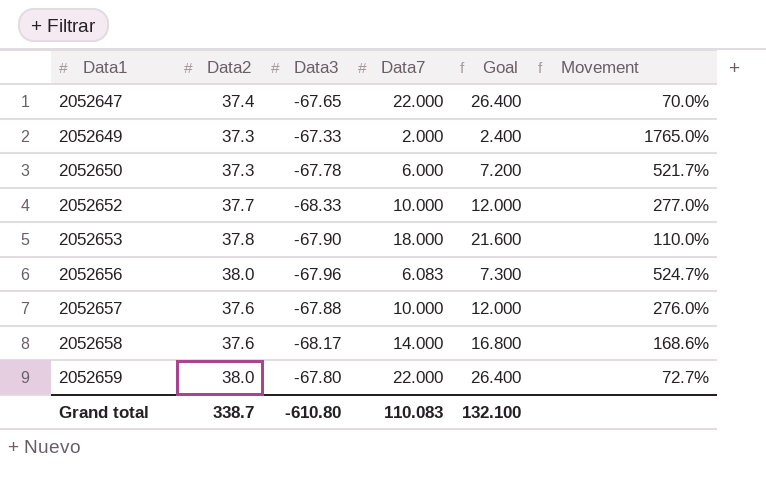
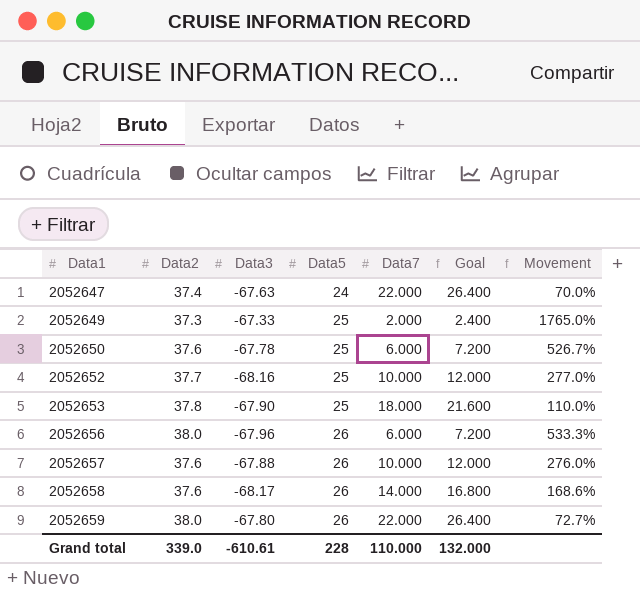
column Data5 | position: none -> 4
2052647 | Data3: -67.65 -> -67.63
2052650 | Data2: 37.3 -> 37.6
2052650 | Movement: 521.7% -> 526.7%
2052652 | Data3: -68.33 -> -68.16
2052656 | Data7: 6.083 -> 6.000
2052656 | Goal: 7.300 -> 7.200
2052656 | Movement: 524.7% -> 533.3%
Grand total | Data2: 338.7 -> 339.0
Grand total | Data3: -610.80 -> -610.61
Grand total | Data7: 110.083 -> 110.000
Grand total | Goal: 132.100 -> 132.000

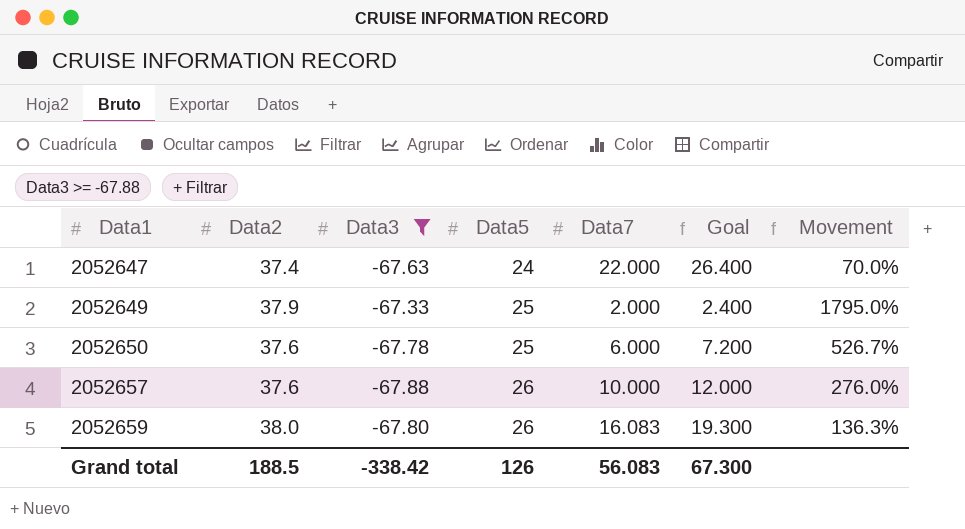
filter: none -> Data3 >= -67.88
2052649 | Data2: 37.3 -> 37.9
2052649 | Movement: 1765.0% -> 1795.0%
2052659 | Data7: 22.000 -> 16.083
2052659 | Goal: 26.400 -> 19.300
2052659 | Movement: 72.7% -> 136.3%
Grand total | Data2: 339.0 -> 188.5
Grand total | Data3: -610.61 -> -338.42
Grand total | Data5: 228 -> 126
Grand total | Data7: 110.000 -> 56.083
Grand total | Goal: 132.000 -> 67.300

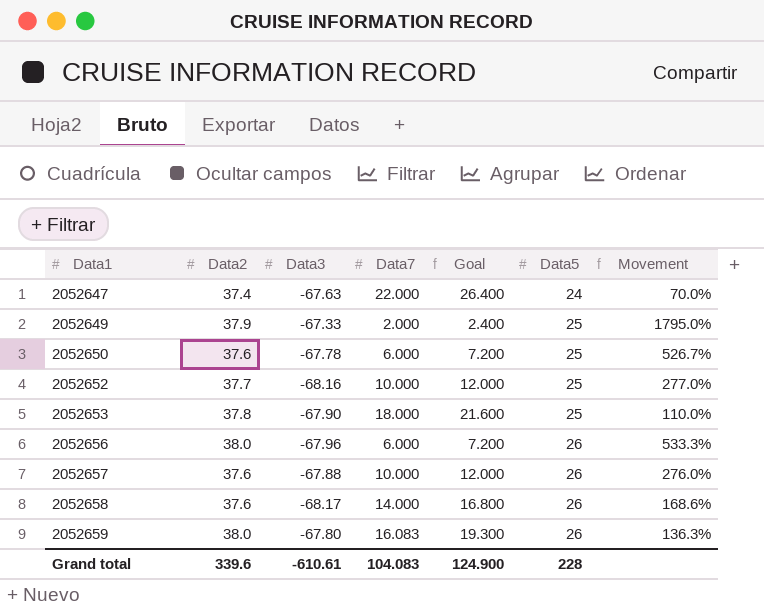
filter: Data3 >= -67.88 -> none
column Data5 | position: 4 -> 6
Grand total | Data2: 188.5 -> 339.6
Grand total | Data3: -338.42 -> -610.61
Grand total | Data7: 56.083 -> 104.083
Grand total | Goal: 67.300 -> 124.900
Grand total | Data5: 126 -> 228

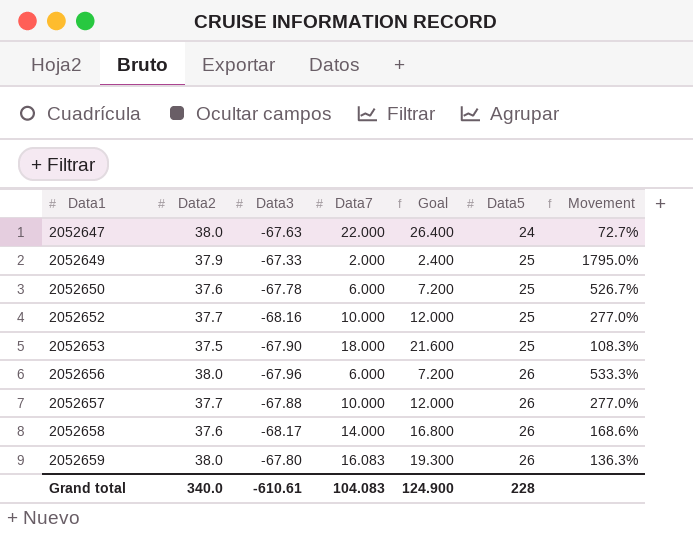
2052647 | Data2: 37.4 -> 38.0
2052647 | Movement: 70.0% -> 72.7%
2052653 | Data2: 37.8 -> 37.5
2052653 | Movement: 110.0% -> 108.3%
2052657 | Data2: 37.6 -> 37.7
2052657 | Movement: 276.0% -> 277.0%
Grand total | Data2: 339.6 -> 340.0

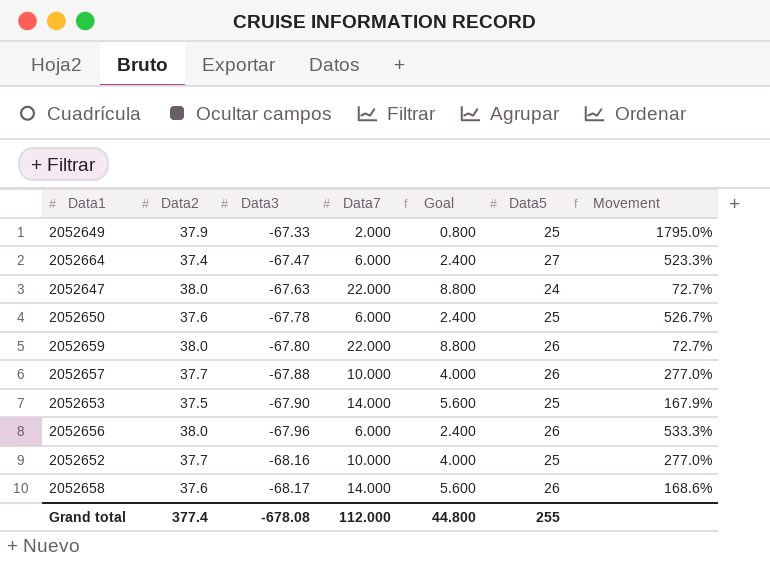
row order: Data1 ascending -> Data3 descending
column Goal | formula: [Data7] * 1.2 -> [Data7] * 0.4
row 2052664: none -> 37.4 | -67.47 | 6.000 | 2.400 | 27 | 523.3%
2052659 | Data7: 16.083 -> 22.000
2052659 | Movement: 136.3% -> 72.7%
2052653 | Data7: 18.000 -> 14.000
2052653 | Movement: 108.3% -> 167.9%
Grand total | Data2: 340.0 -> 377.4
Grand total | Data3: -610.61 -> -678.08
Grand total | Data7: 104.083 -> 112.000
Grand total | Goal: 124.900 -> 44.800
Grand total | Data5: 228 -> 255

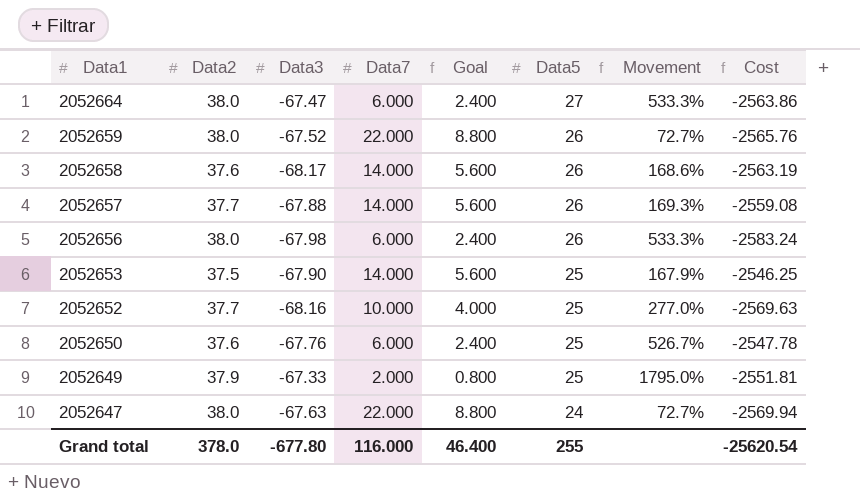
row order: Data3 descending -> Data1 descending
column Cost | formula: none -> [Data2] * [Data3]
2052664 | Data2: 37.4 -> 38.0
2052664 | Movement: 523.3% -> 533.3%
2052659 | Data3: -67.80 -> -67.52
2052657 | Data7: 10.000 -> 14.000
2052657 | Goal: 4.000 -> 5.600
2052657 | Movement: 277.0% -> 169.3%
2052656 | Data3: -67.96 -> -67.98
2052650 | Data3: -67.78 -> -67.76
Grand total | Data2: 377.4 -> 378.0
Grand total | Data3: -678.08 -> -677.80
Grand total | Data7: 112.000 -> 116.000
Grand total | Goal: 44.800 -> 46.400

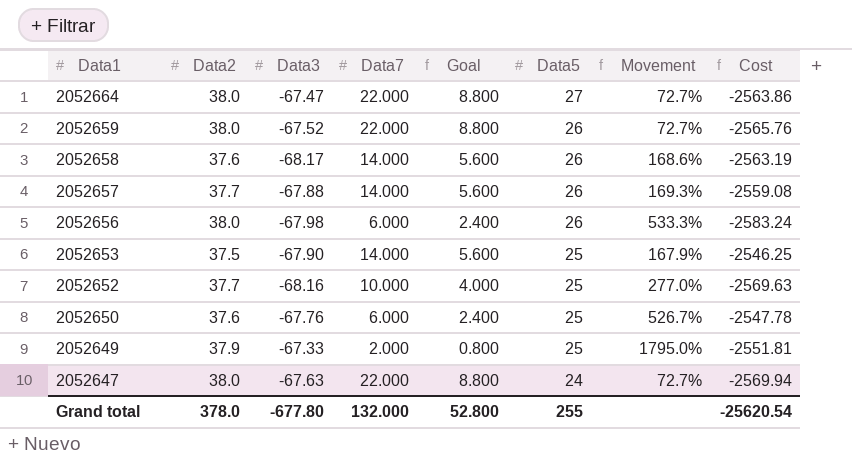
2052664 | Data7: 6.000 -> 22.000
2052664 | Goal: 2.400 -> 8.800
2052664 | Movement: 533.3% -> 72.7%
Grand total | Data7: 116.000 -> 132.000
Grand total | Goal: 46.400 -> 52.800

